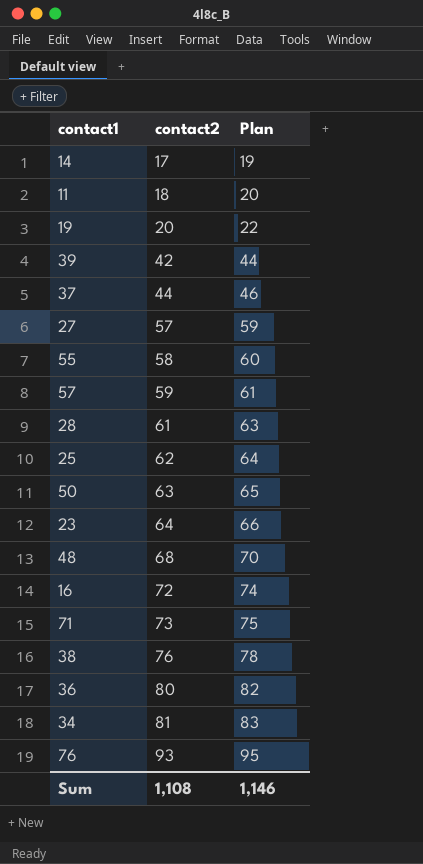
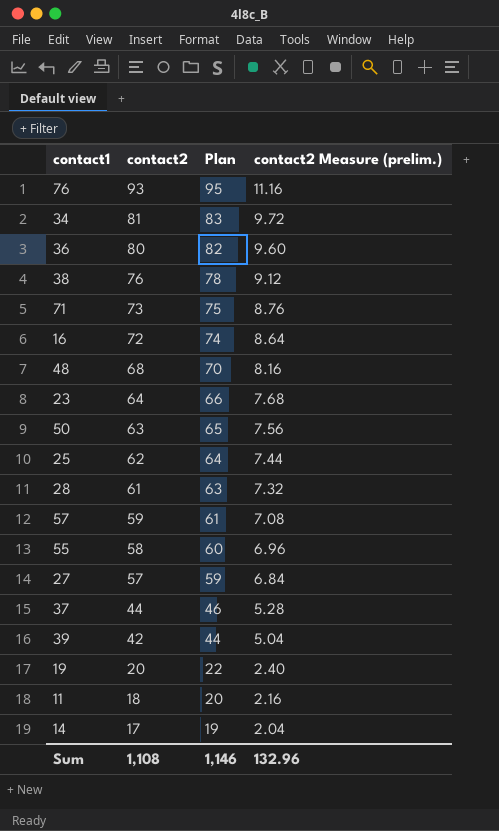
row order: contact2 ascending -> contact2 descending
column contact2 Measure (prelim.) | formula: none -> [contact2] * 0.12

